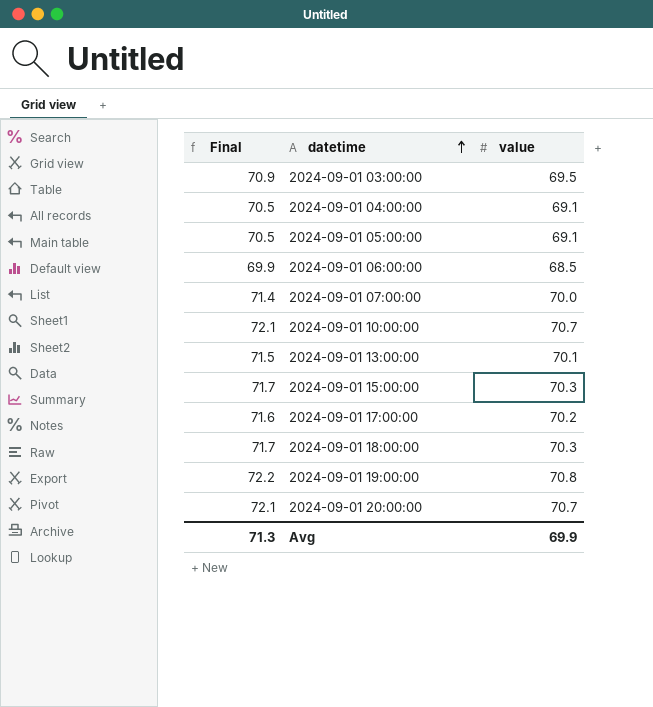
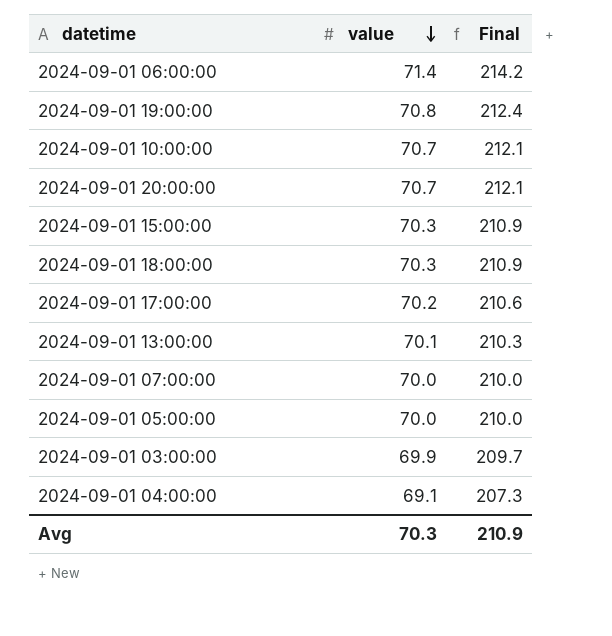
row order: datetime ascending -> value descending
column Final | formula: [value] * 1.02 -> [value] * 3
column Final | position: 1 -> 3
2024-09-01 06:00:00 | value: 68.5 -> 71.4
2024-09-01 05:00:00 | value: 69.1 -> 70.0
2024-09-01 03:00:00 | value: 69.5 -> 69.9
Avg | value: 69.9 -> 70.3
Avg | Final: 71.3 -> 210.9

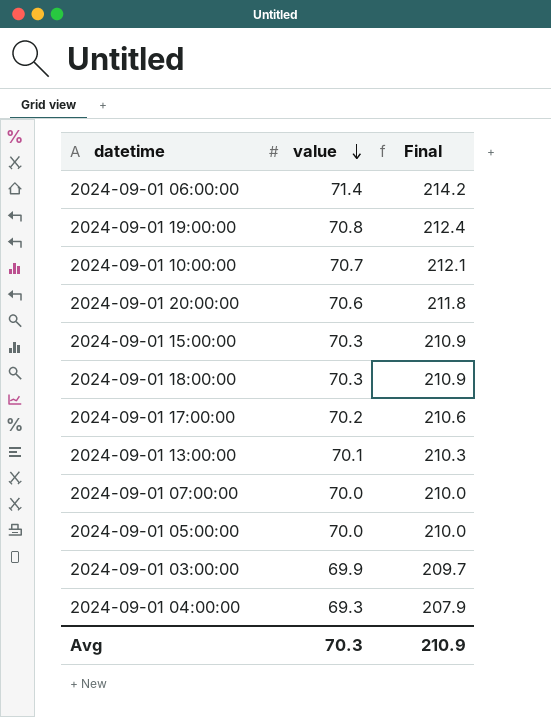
2024-09-01 20:00:00 | value: 70.7 -> 70.6
2024-09-01 20:00:00 | Final: 212.1 -> 211.8
2024-09-01 04:00:00 | value: 69.1 -> 69.3
2024-09-01 04:00:00 | Final: 207.3 -> 207.9

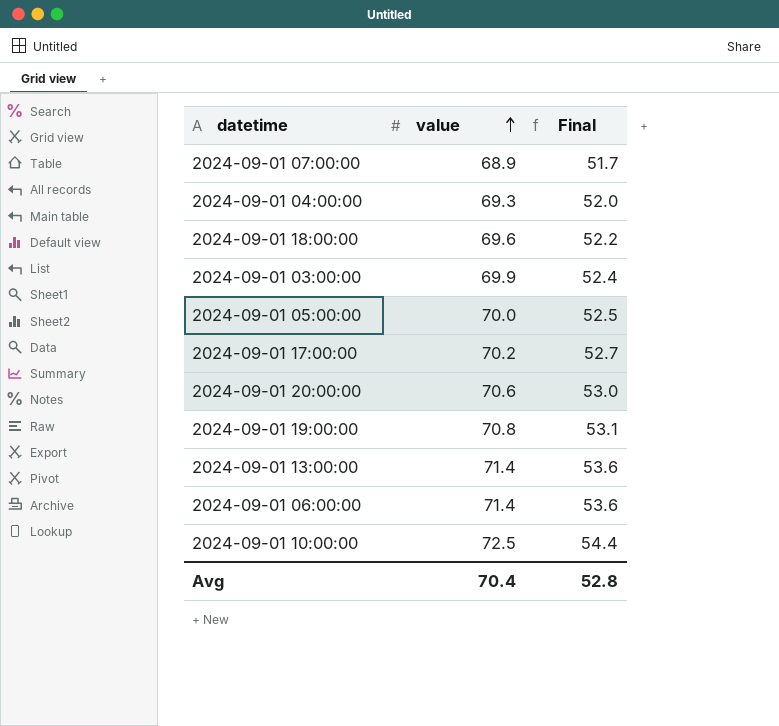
row order: value descending -> value ascending
column Final | formula: [value] * 3 -> [value] * 0.75
row 2024-09-01 15:00:00: 70.3 | 210.9 -> none
2024-09-01 07:00:00 | value: 70.0 -> 68.9
2024-09-01 18:00:00 | value: 70.3 -> 69.6
2024-09-01 13:00:00 | value: 70.1 -> 71.4
2024-09-01 10:00:00 | value: 70.7 -> 72.5
Avg | value: 70.3 -> 70.4
Avg | Final: 210.9 -> 52.8

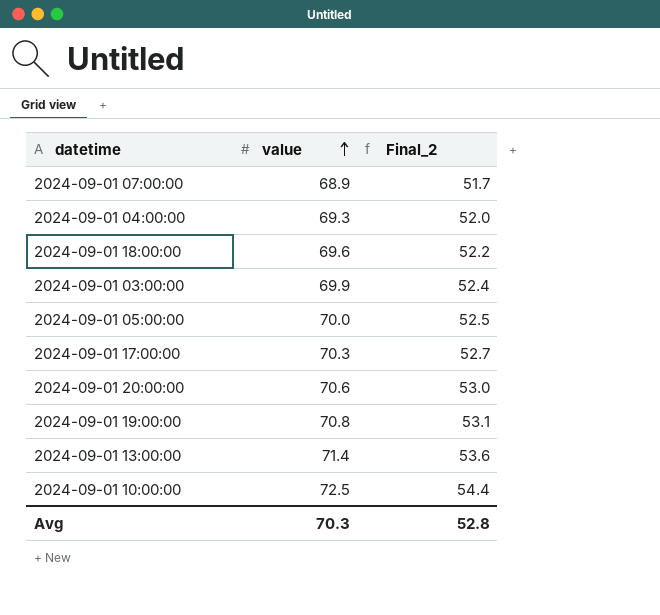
column name: Final -> Final_2
row 2024-09-01 06:00:00: 71.4 | 53.6 -> none
2024-09-01 17:00:00 | value: 70.2 -> 70.3
Avg | value: 70.4 -> 70.3

